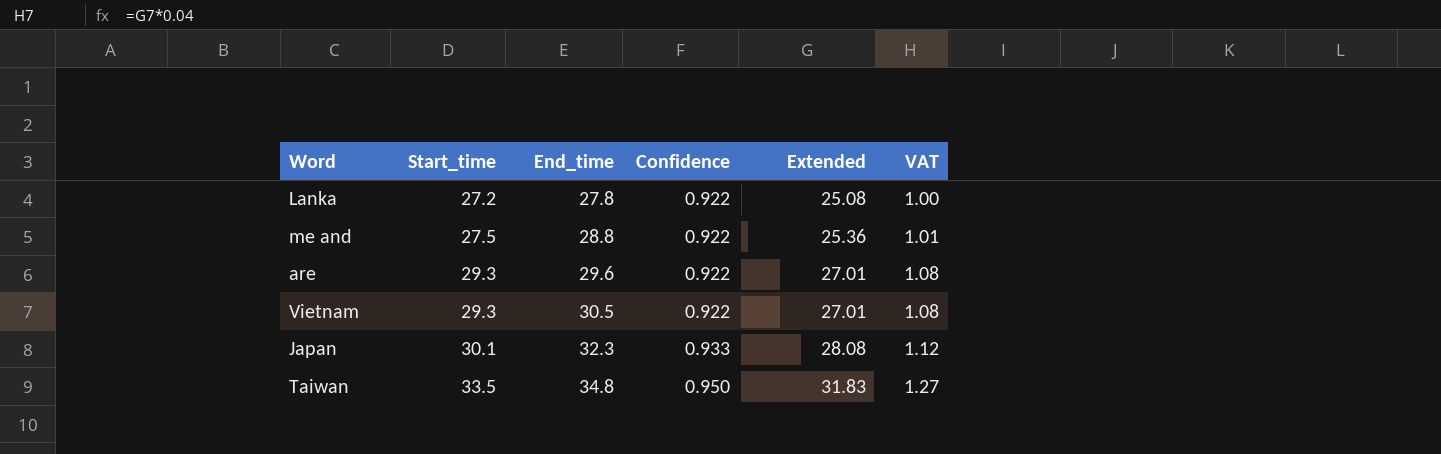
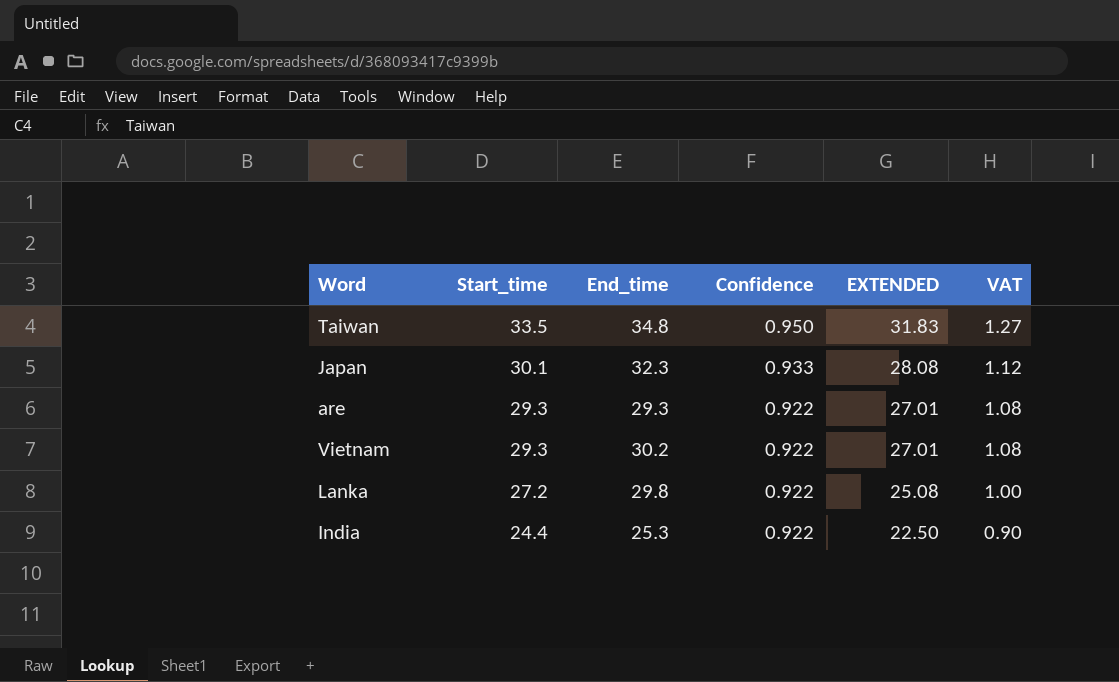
row order: Start_time ascending -> Start_time descending
column name: Extended -> EXTENDED
row me and: 27.5 | 28.8 | 0.922 | 25.36 | 1.01 -> none
are | End_time: 29.6 -> 29.3
Vietnam | End_time: 30.5 -> 30.2
Lanka | End_time: 27.8 -> 29.8
row India: none -> 24.4 | 25.3 | 0.922 | 22.50 | 0.90

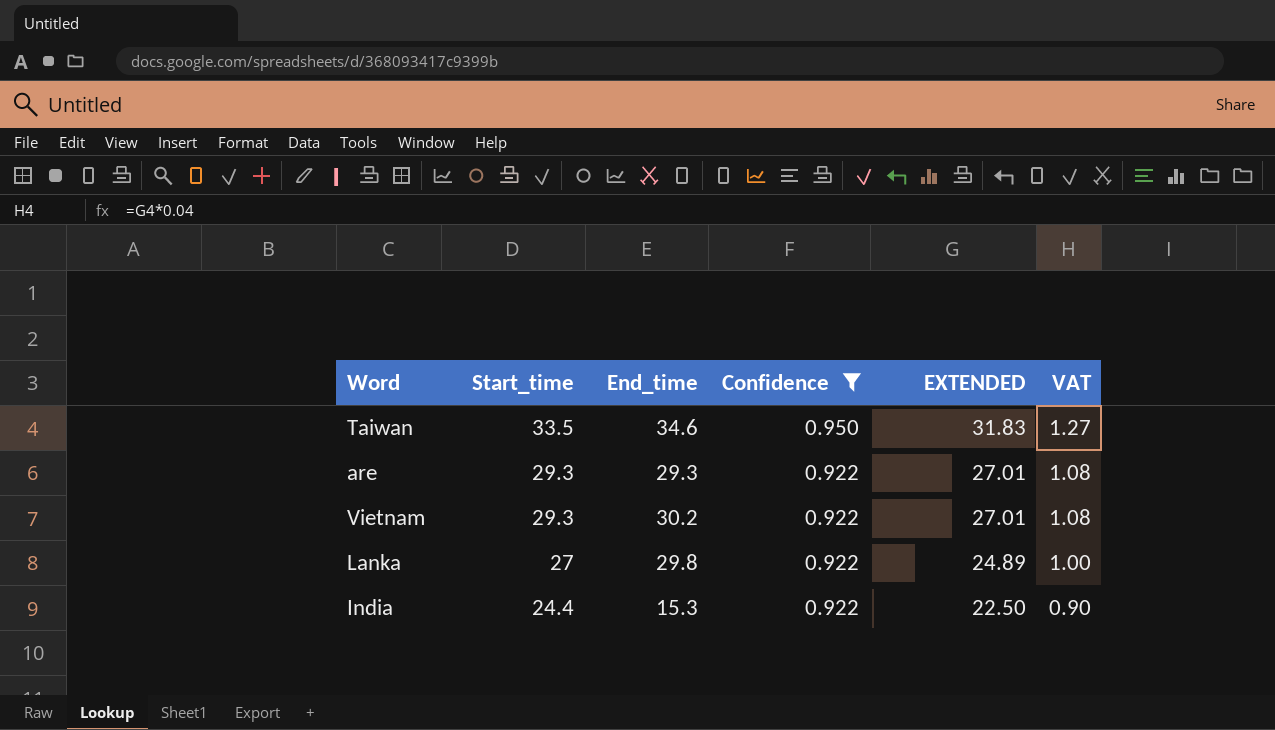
filter: none -> Confidence != 0.933
Taiwan | End_time: 34.8 -> 34.6
Lanka | Start_time: 27.2 -> 27
Lanka | EXTENDED: 25.08 -> 24.89
India | End_time: 25.3 -> 15.3

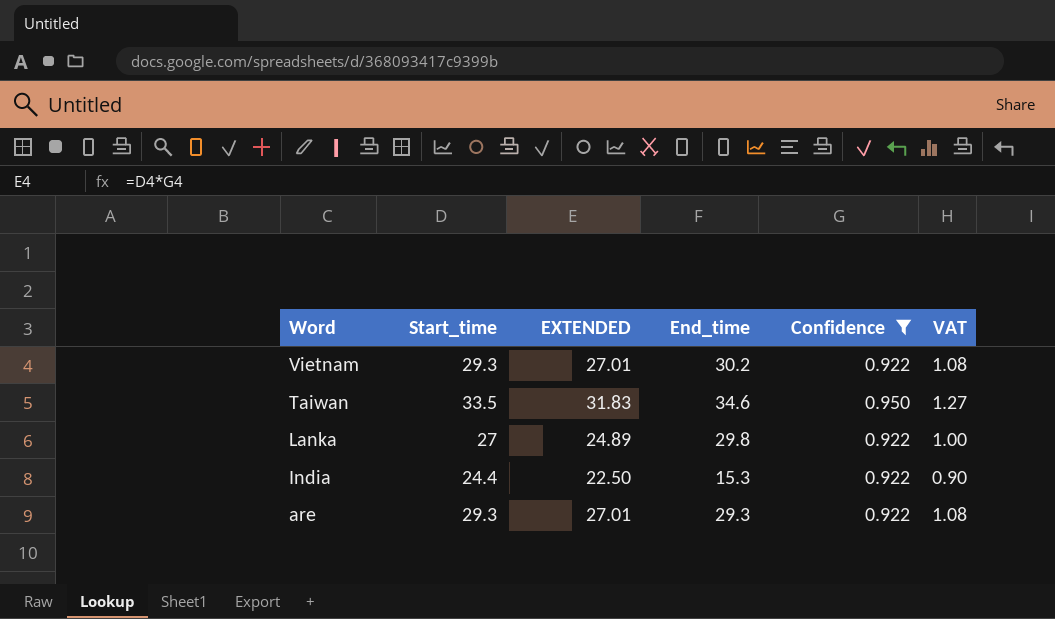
row order: Start_time descending -> Word descending
column EXTENDED | position: 5 -> 3

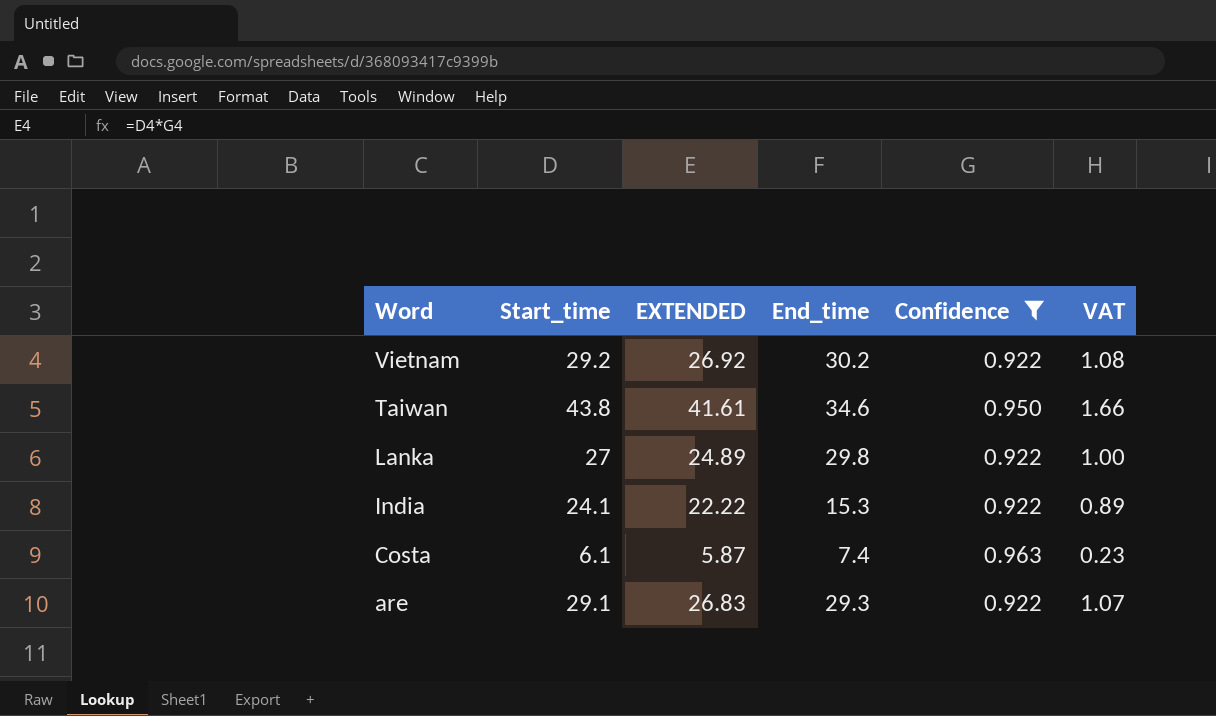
Vietnam | Start_time: 29.3 -> 29.2
Vietnam | EXTENDED: 27.01 -> 26.92
Taiwan | Start_time: 33.5 -> 43.8
Taiwan | EXTENDED: 31.83 -> 41.61
Taiwan | VAT: 1.27 -> 1.66
India | Start_time: 24.4 -> 24.1
India | EXTENDED: 22.50 -> 22.22
India | VAT: 0.90 -> 0.89
row Costa: none -> 6.1 | 5.87 | 7.4 | 0.963 | 0.23
are | Start_time: 29.3 -> 29.1
are | EXTENDED: 27.01 -> 26.83
are | VAT: 1.08 -> 1.07

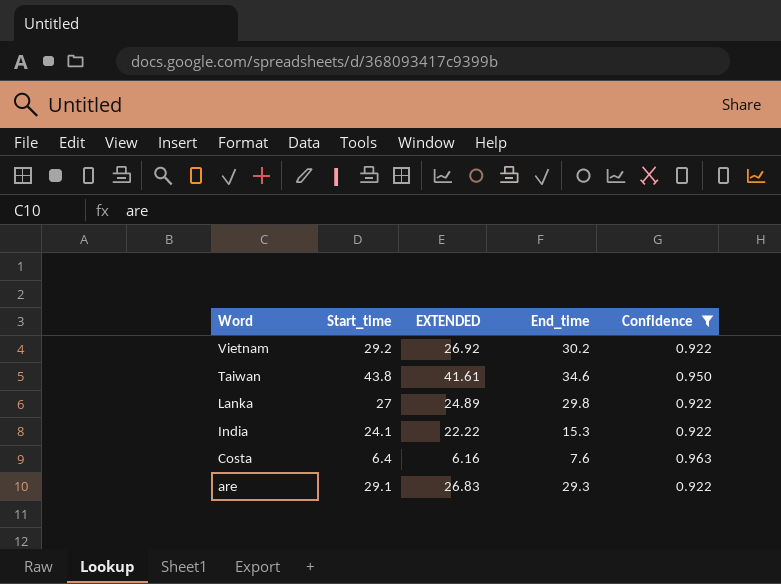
column VAT | formula: [EXTENDED] * 0.04 -> none
Costa | Start_time: 6.1 -> 6.4
Costa | EXTENDED: 5.87 -> 6.16
Costa | End_time: 7.4 -> 7.6

